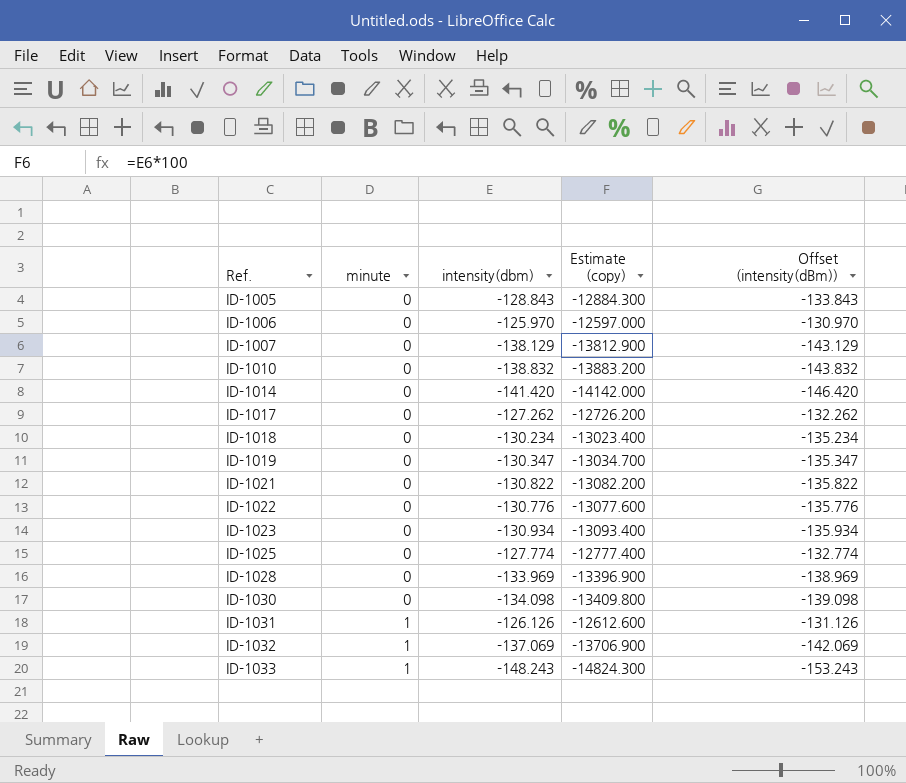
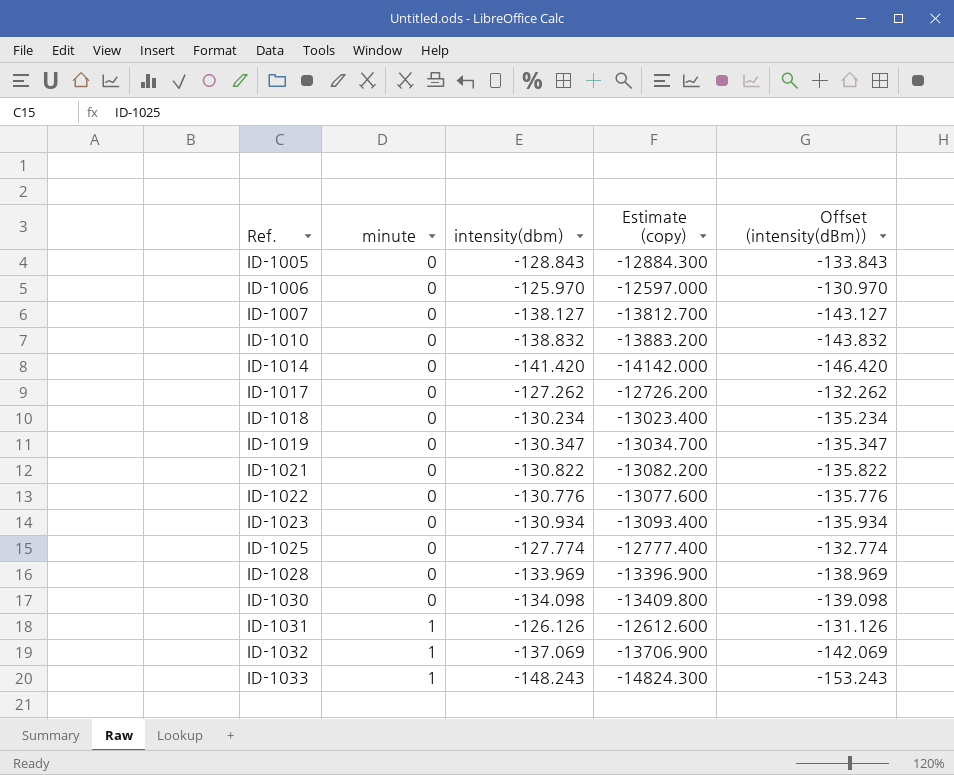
ID-1007 | intensity(dbm): -138.129 -> -138.127
ID-1007 | Estimate (copy): -13812.900 -> -13812.700
ID-1007 | Offset (intensity(dBm)): -143.129 -> -143.127

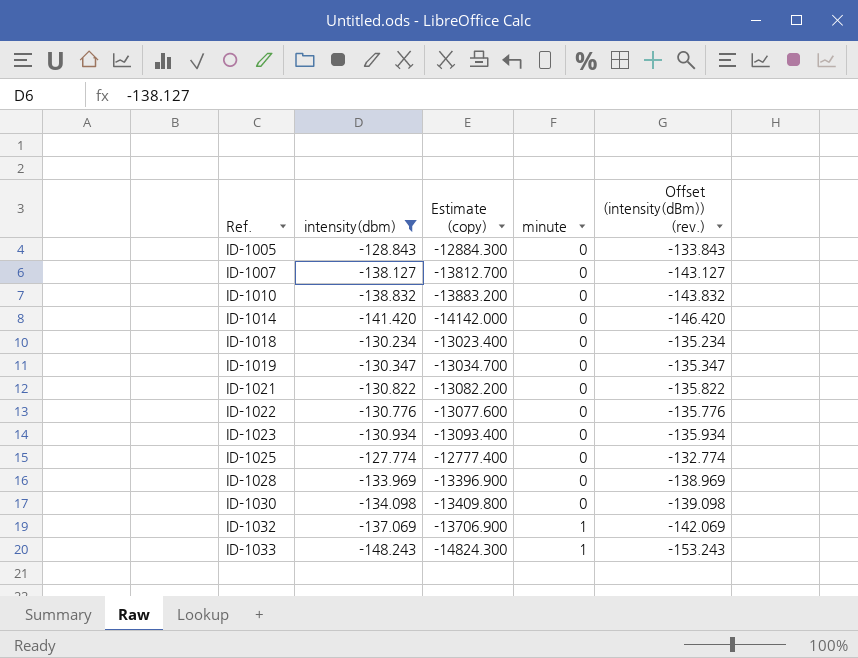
filter: none -> intensity(dbm) <= -127.774
column minute | position: 2 -> 4
column name: Offset (intensity(dBm)) -> Offset (intensity(dBm)) (rev.)

